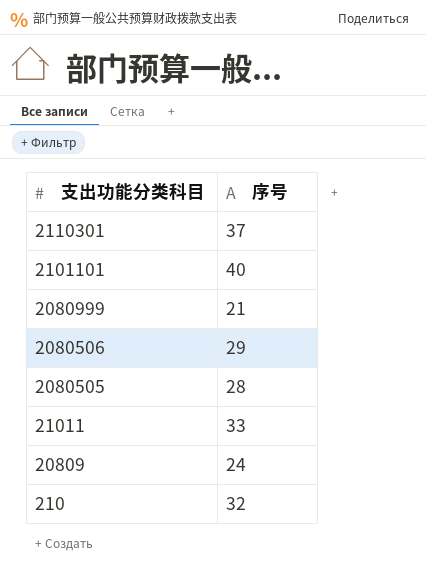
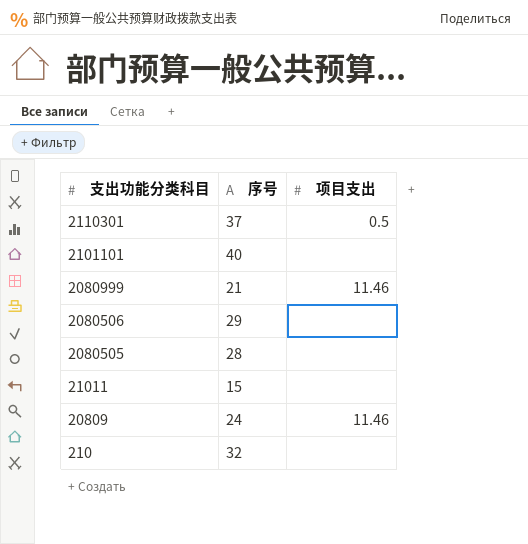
column 项目支出 | position: none -> 3
21011 | 序号: 33 -> 15

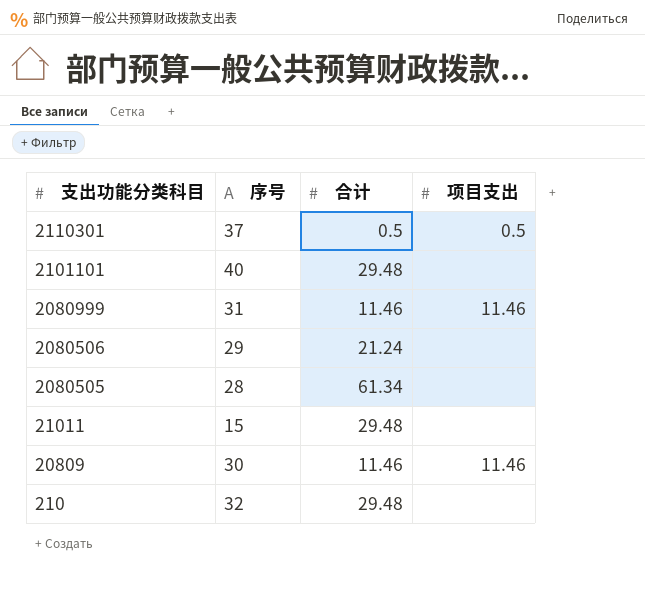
column 合计 | position: none -> 3
2080999 | 序号: 21 -> 31
20809 | 序号: 24 -> 30

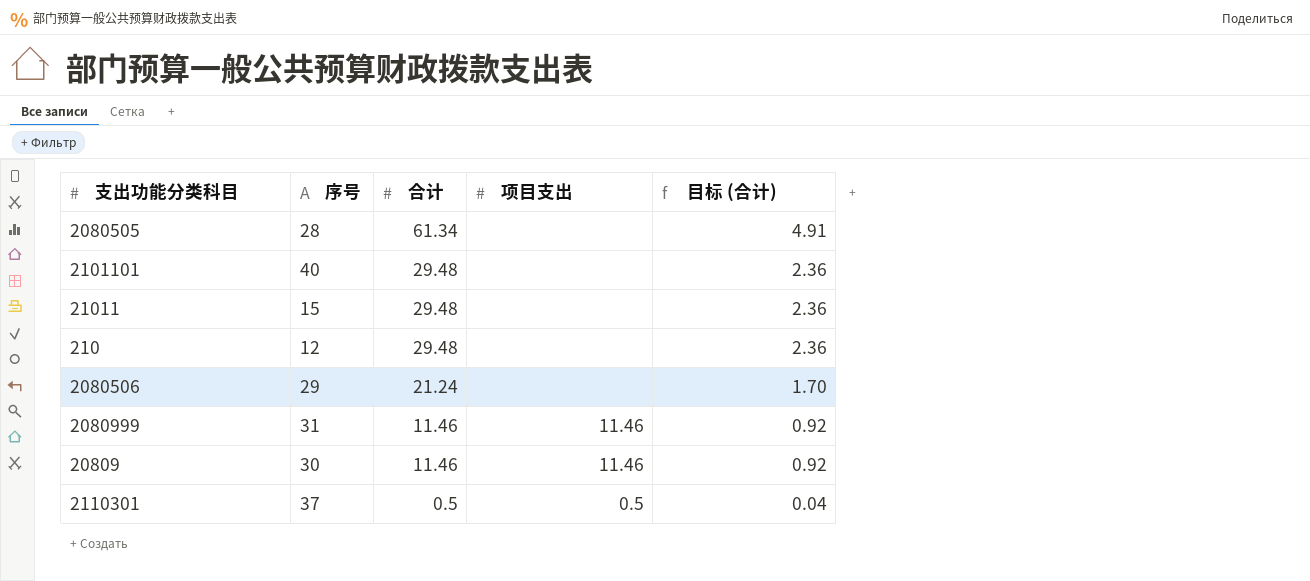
row order: 支出功能分类科目 descending -> 合计 descending
column 目标 (合计) | formula: none -> [合计] * 0.08
210 | 序号: 32 -> 12

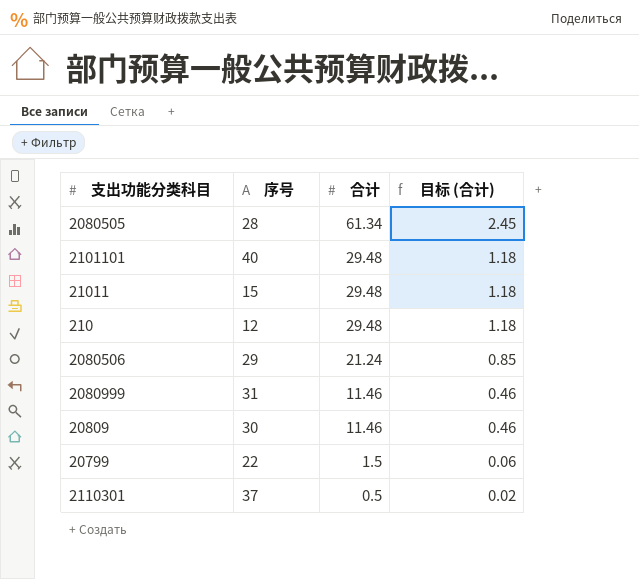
column 项目支出 | position: 4 -> none
column 目标 (合计) | formula: [合计] * 0.08 -> [合计] * 0.04
row 20799: none -> 22 | 1.5 | 0.06

